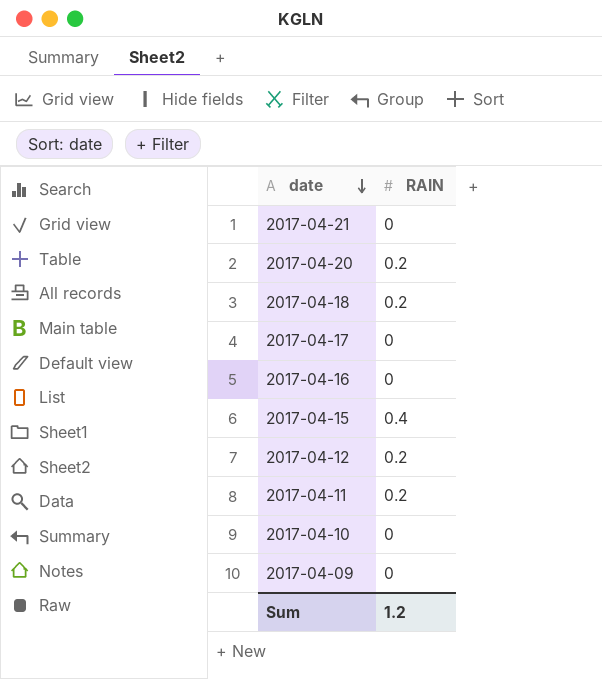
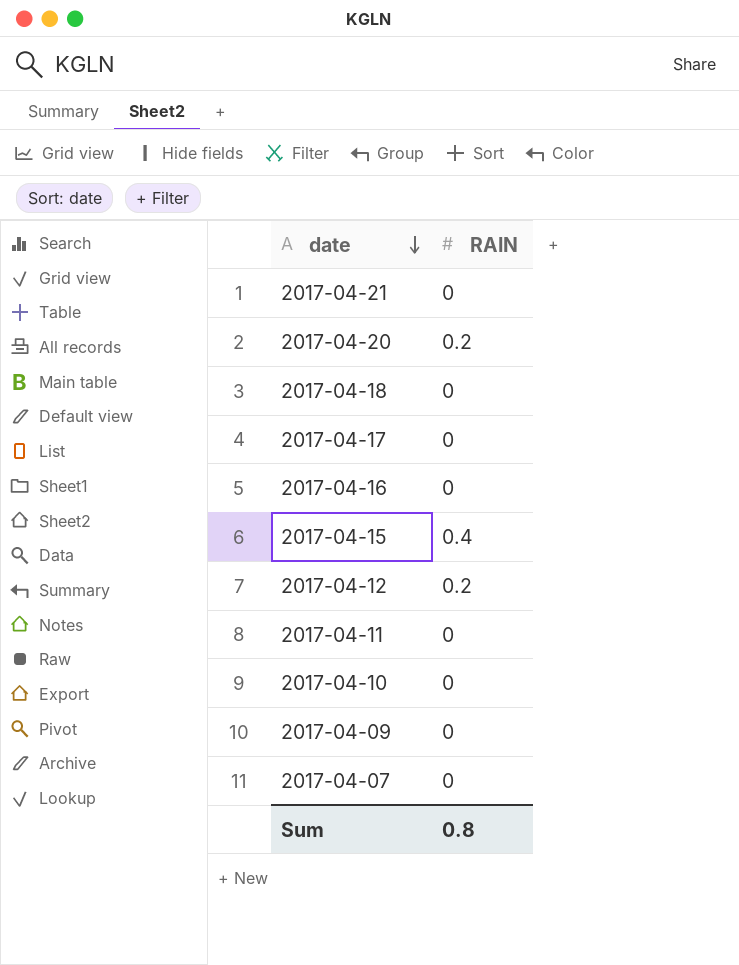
2017-04-18 | RAIN: 0.2 -> 0
2017-04-11 | RAIN: 0.2 -> 0
row 2017-04-07: none -> 0
Sum | RAIN: 1.2 -> 0.8

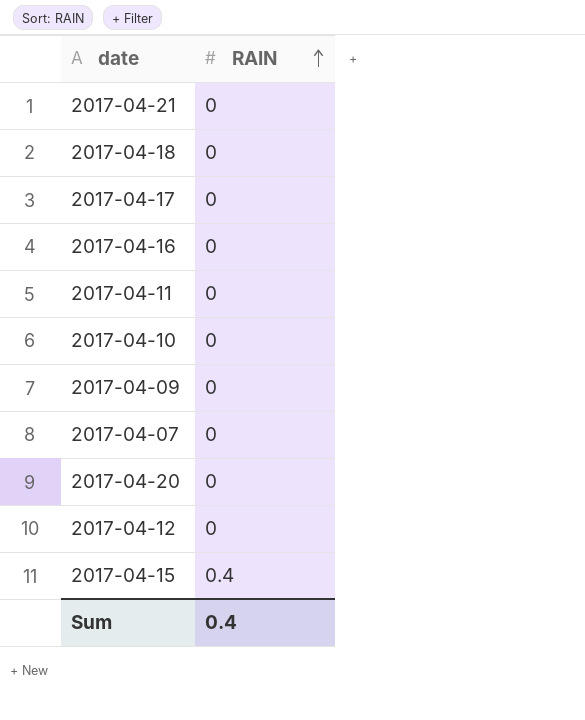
row order: date descending -> RAIN ascending
2017-04-20 | RAIN: 0.2 -> 0
2017-04-12 | RAIN: 0.2 -> 0
Sum | RAIN: 0.8 -> 0.4

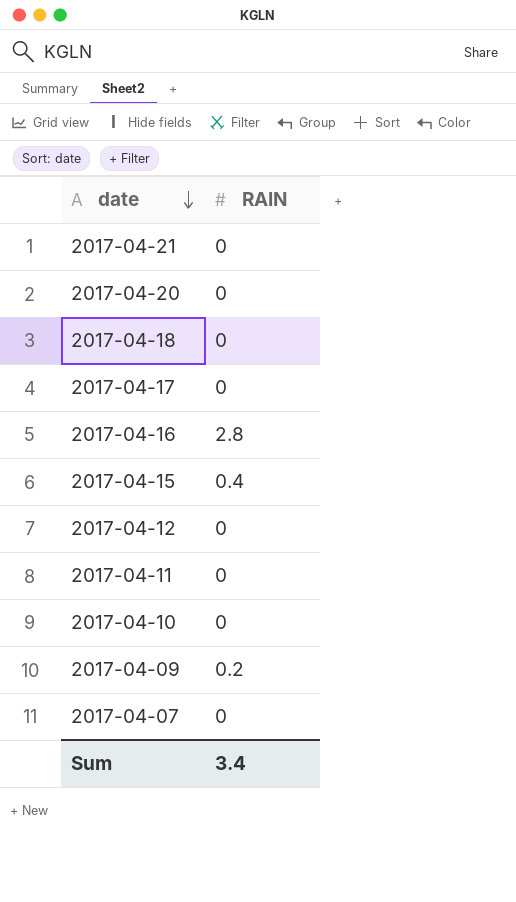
row order: RAIN ascending -> date descending
2017-04-16 | RAIN: 0 -> 2.8
2017-04-09 | RAIN: 0 -> 0.2
Sum | RAIN: 0.4 -> 3.4

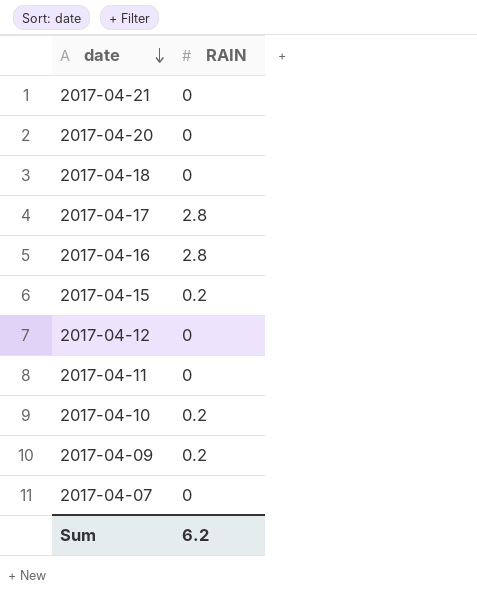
2017-04-17 | RAIN: 0 -> 2.8
2017-04-15 | RAIN: 0.4 -> 0.2
2017-04-10 | RAIN: 0 -> 0.2
Sum | RAIN: 3.4 -> 6.2

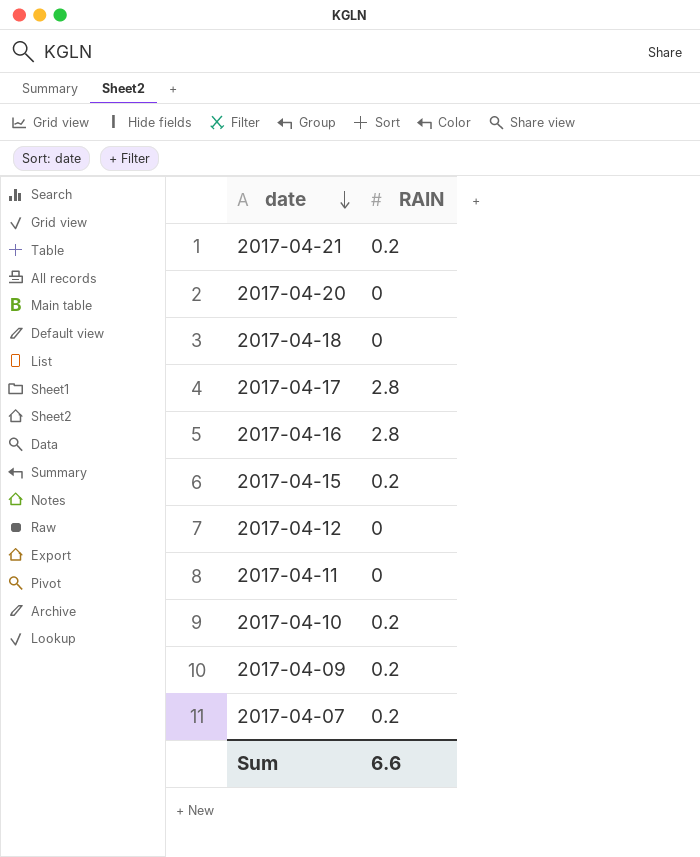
2017-04-21 | RAIN: 0 -> 0.2
2017-04-07 | RAIN: 0 -> 0.2
Sum | RAIN: 6.2 -> 6.6

